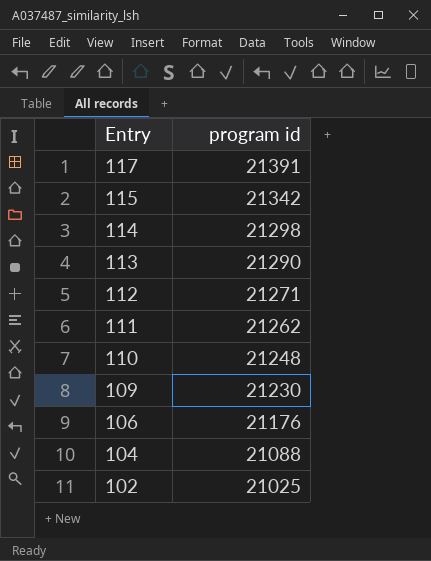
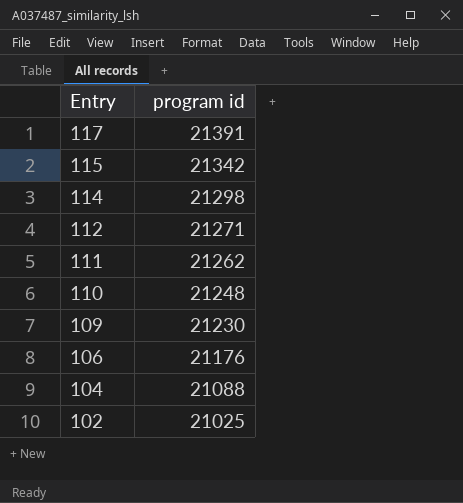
row 113: 21290 -> none

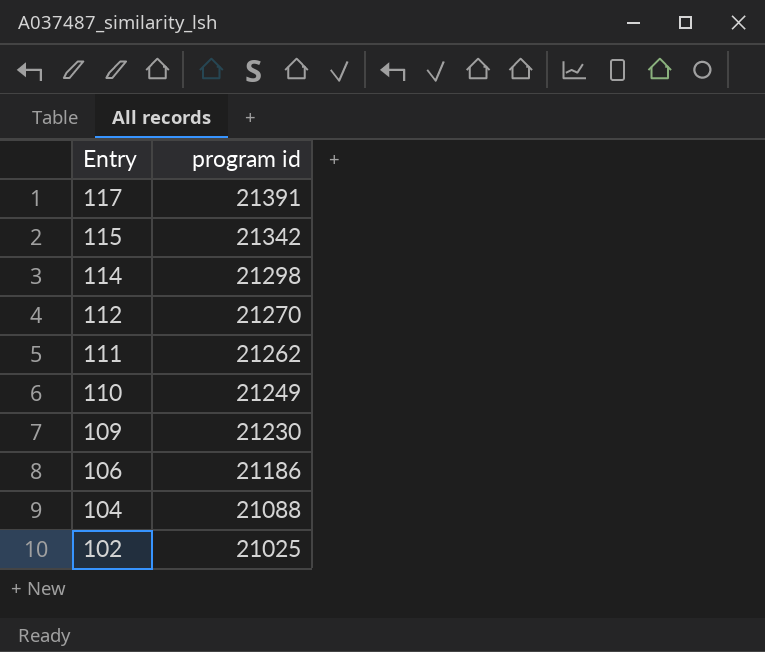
112 | program id: 21271 -> 21270
110 | program id: 21248 -> 21249
106 | program id: 21176 -> 21186

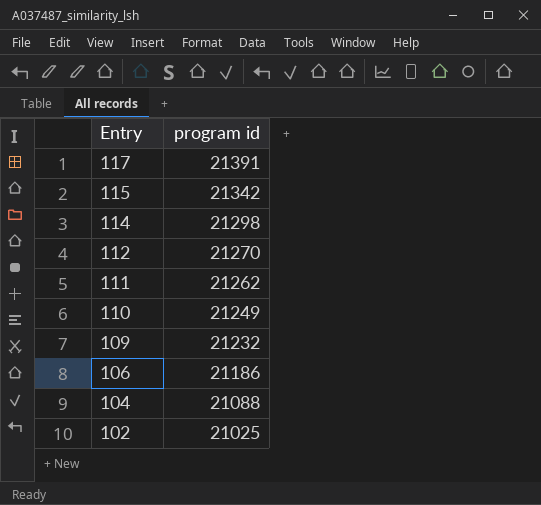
109 | program id: 21230 -> 21232

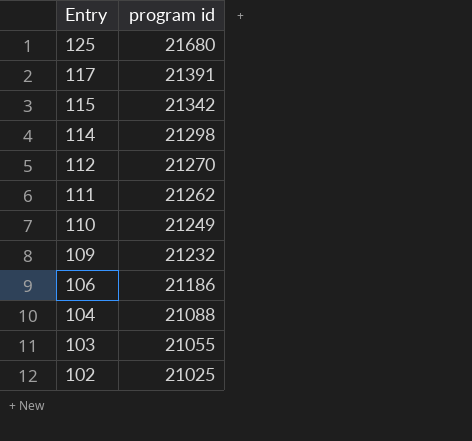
row 125: none -> 21680
row 103: none -> 21055

